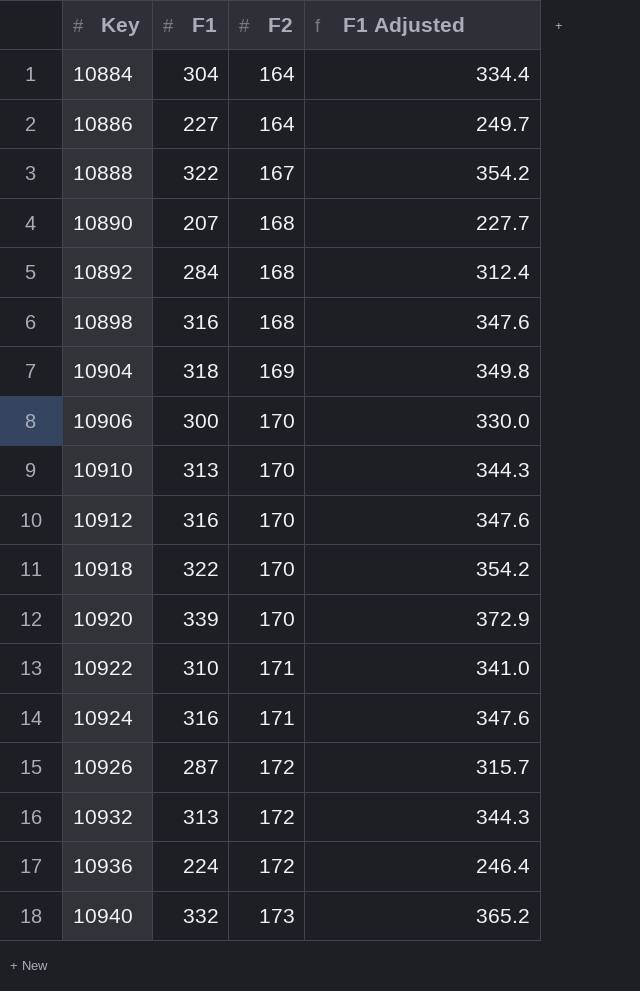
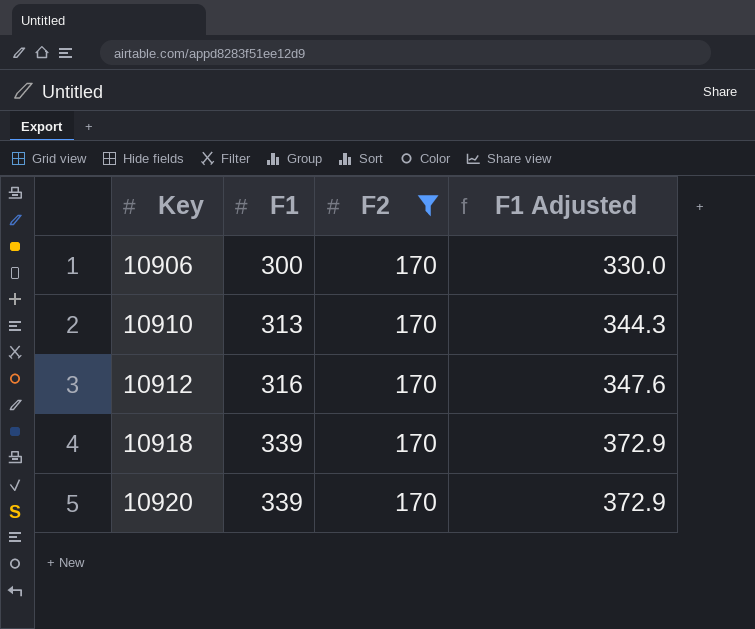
filter: none -> F2 = 170
10918 | F1: 322 -> 339
10918 | F1 Adjusted: 354.2 -> 372.9

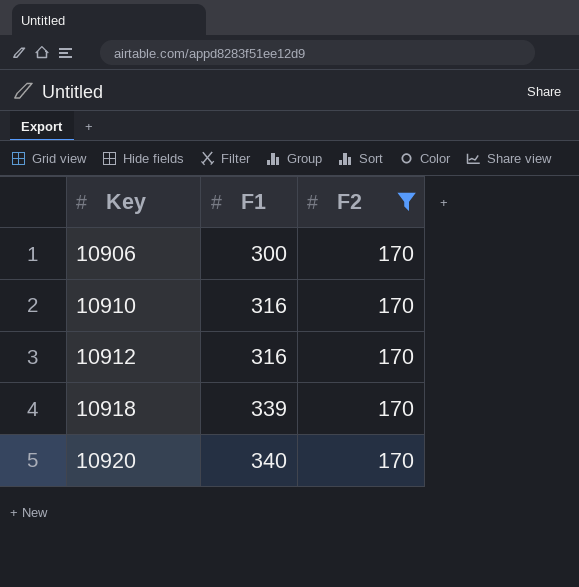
column F1 Adjusted | formula: [F1] * 1.1 -> none
10910 | F1: 313 -> 316
10920 | F1: 339 -> 340

